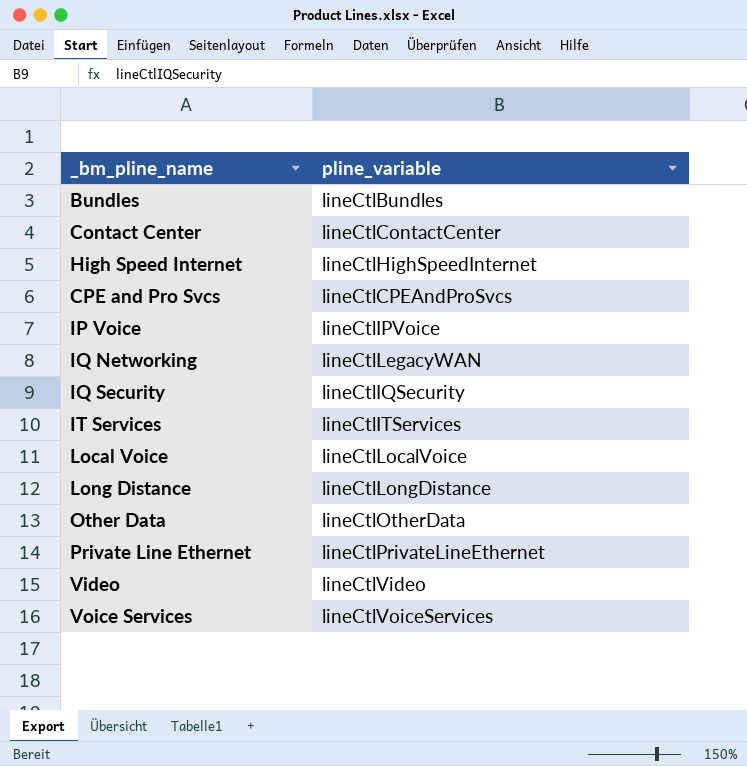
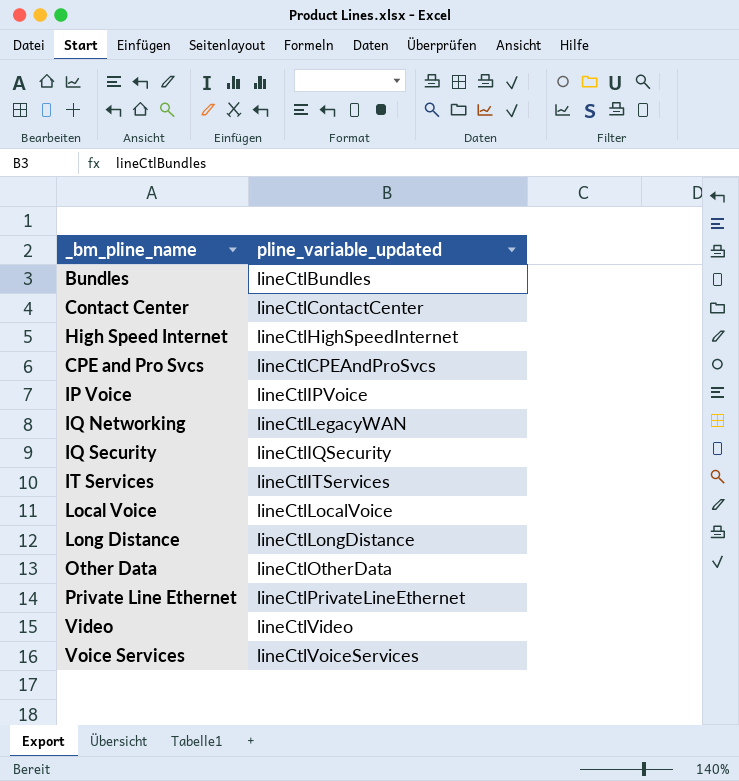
column name: pline_variable -> pline_variable_updated

